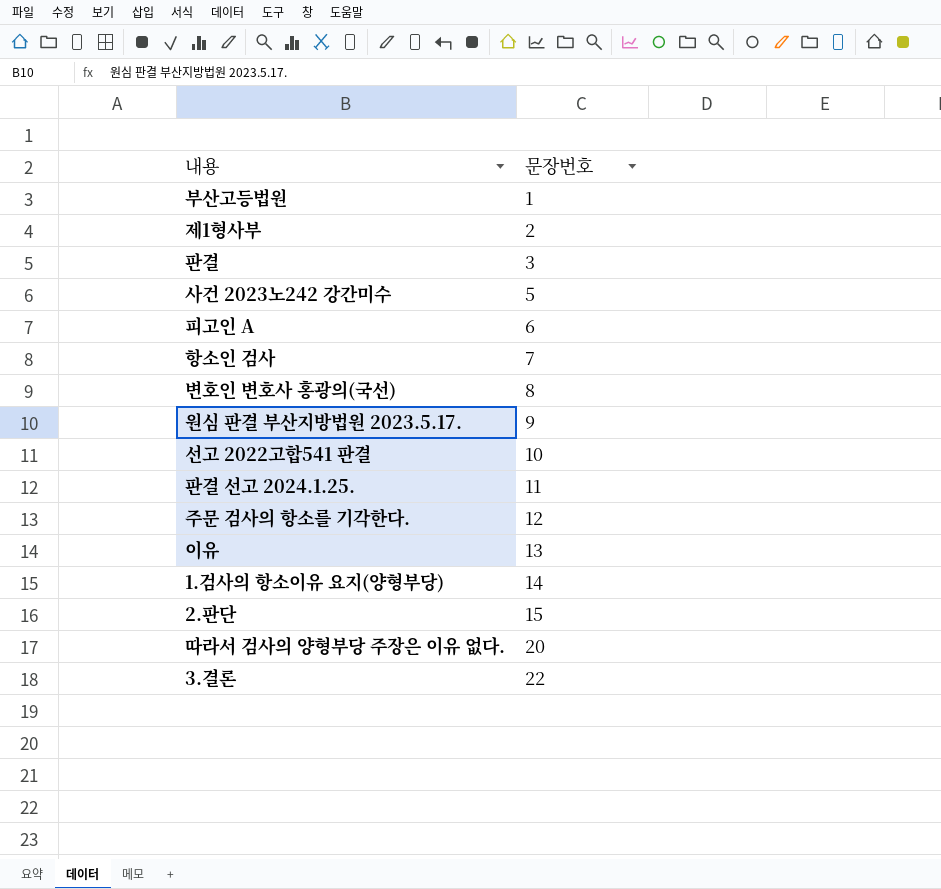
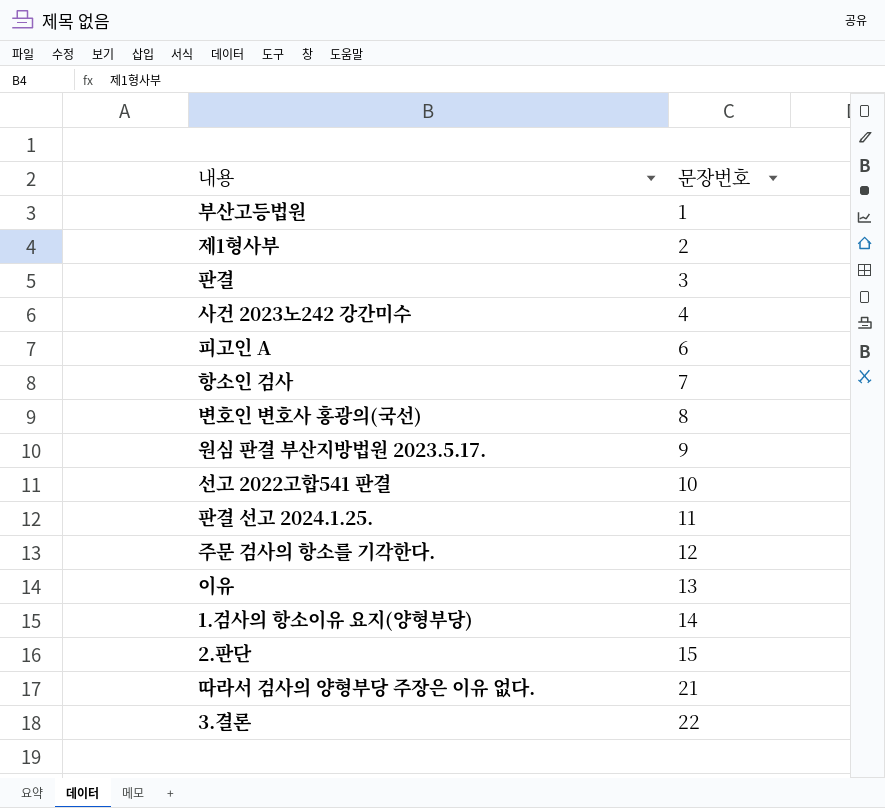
사건 2023노242 강간미수 | 문장번호: 5 -> 4
따라서 검사의 양형부당 주장은 이유 없다. | 문장번호: 20 -> 21

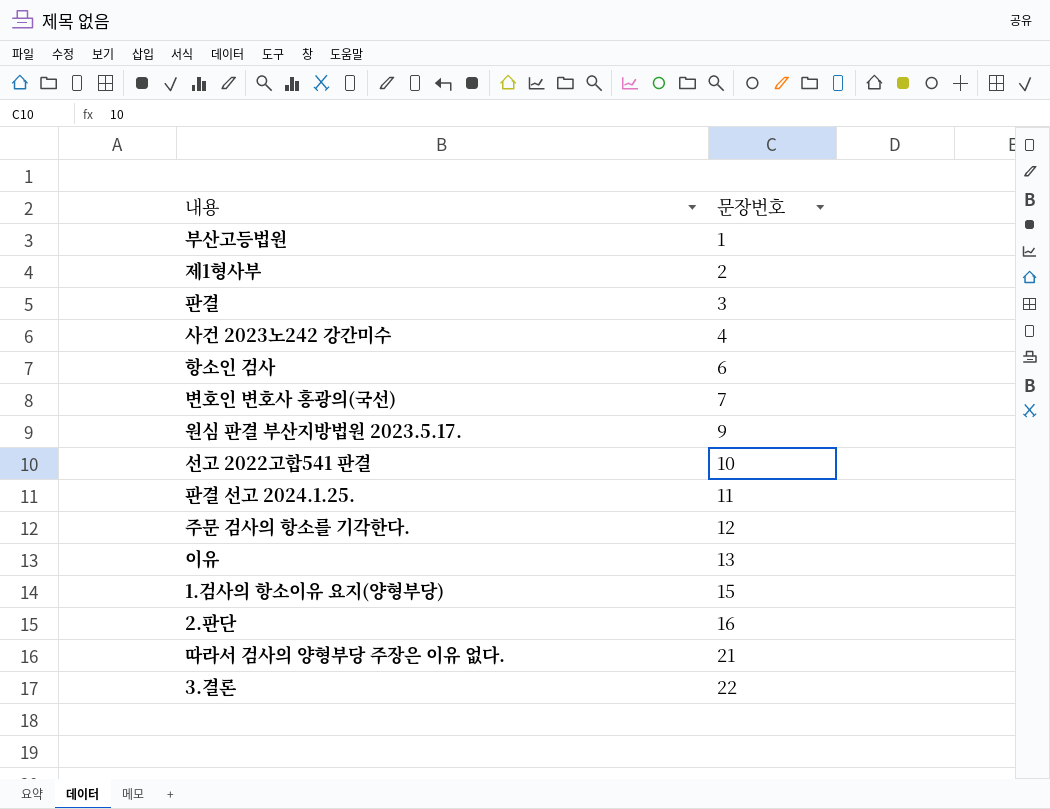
row 피고인 A: 6 -> none
항소인 검사 | 문장번호: 7 -> 6
변호인 변호사 홍광의(국선) | 문장번호: 8 -> 7
1.검사의 항소이유 요지(양형부당) | 문장번호: 14 -> 15
2.판단 | 문장번호: 15 -> 16

